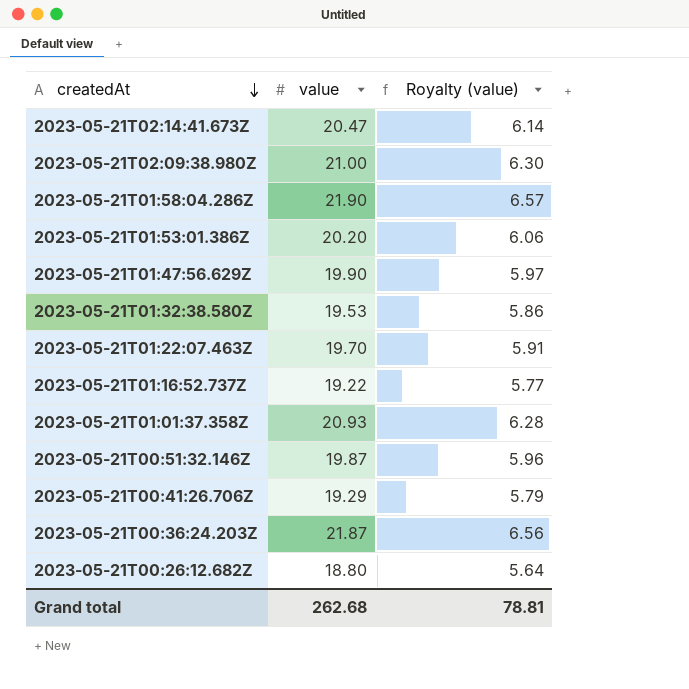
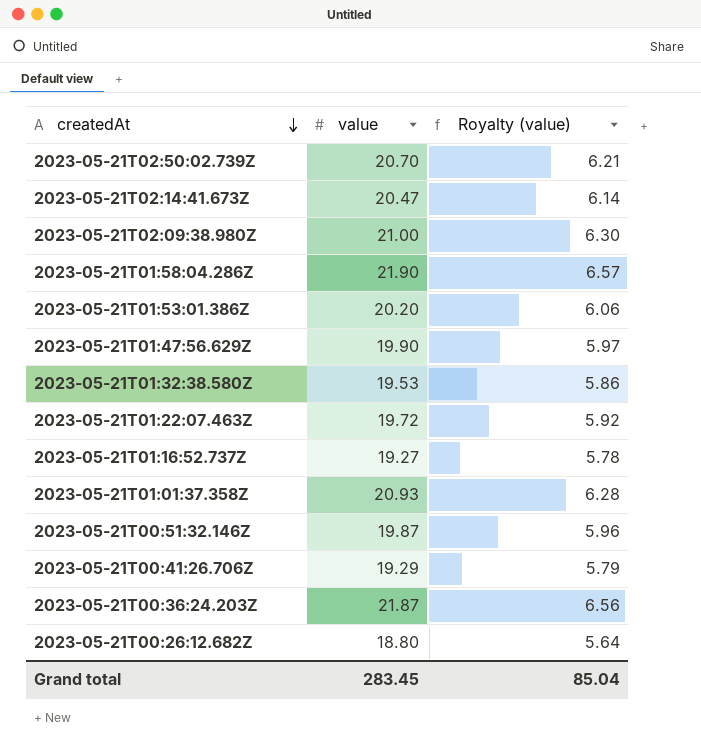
row 2023-05-21T02:50:02.739Z: none -> 20.70 | 6.21
2023-05-21T01:22:07.463Z | value: 19.70 -> 19.72
2023-05-21T01:22:07.463Z | Royalty (value): 5.91 -> 5.92
2023-05-21T01:16:52.737Z | value: 19.22 -> 19.27
2023-05-21T01:16:52.737Z | Royalty (value): 5.77 -> 5.78
Grand total | value: 262.68 -> 283.45
Grand total | Royalty (value): 78.81 -> 85.04

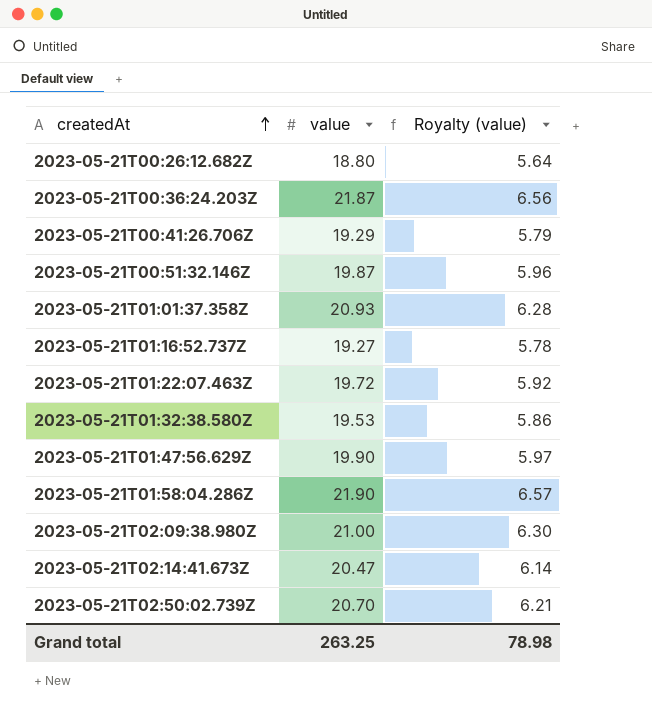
row order: createdAt descending -> createdAt ascending
row 2023-05-21T01:53:01.386Z: 20.20 | 6.06 -> none
Grand total | value: 283.45 -> 263.25
Grand total | Royalty (value): 85.04 -> 78.98

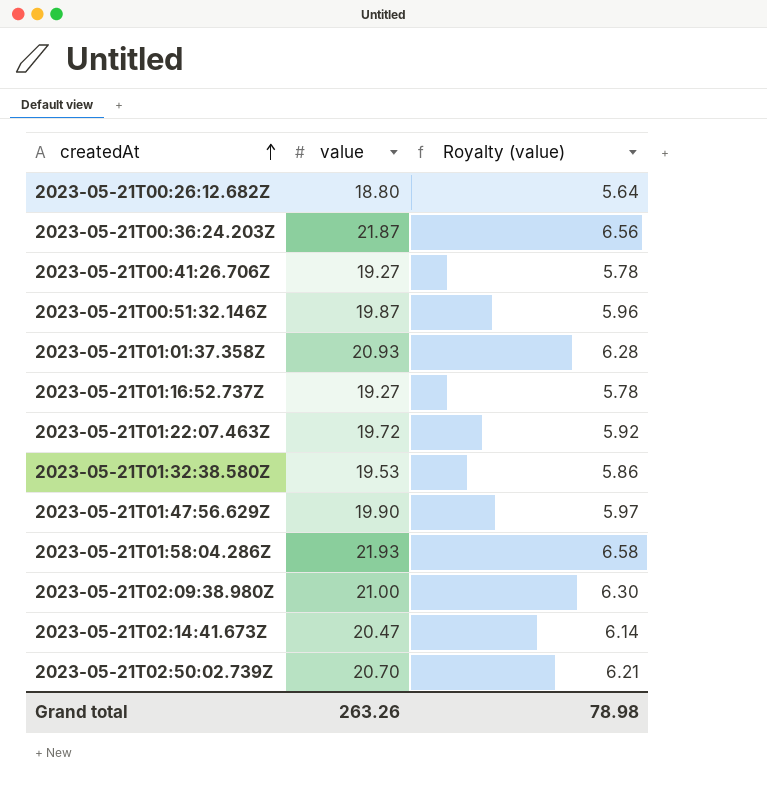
2023-05-21T00:41:26.706Z | value: 19.29 -> 19.27
2023-05-21T00:41:26.706Z | Royalty (value): 5.79 -> 5.78
2023-05-21T01:58:04.286Z | value: 21.90 -> 21.93
2023-05-21T01:58:04.286Z | Royalty (value): 6.57 -> 6.58
Grand total | value: 263.25 -> 263.26

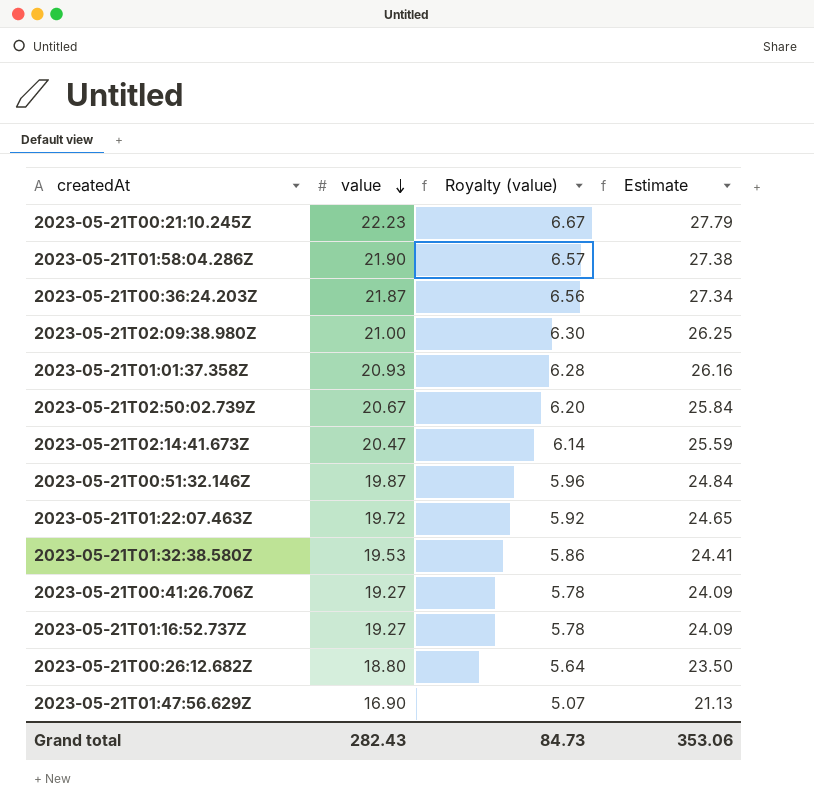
row order: createdAt ascending -> value descending
column Estimate | formula: none -> [value] * 1.25
row 2023-05-21T00:21:10.245Z: none -> 22.23 | 6.67 | 27.79
2023-05-21T01:58:04.286Z | value: 21.93 -> 21.90
2023-05-21T01:58:04.286Z | Royalty (value): 6.58 -> 6.57
2023-05-21T02:50:02.739Z | value: 20.70 -> 20.67
2023-05-21T02:50:02.739Z | Royalty (value): 6.21 -> 6.20
2023-05-21T01:47:56.629Z | value: 19.90 -> 16.90
2023-05-21T01:47:56.629Z | Royalty (value): 5.97 -> 5.07
Grand total | value: 263.26 -> 282.43
Grand total | Royalty (value): 78.98 -> 84.73

